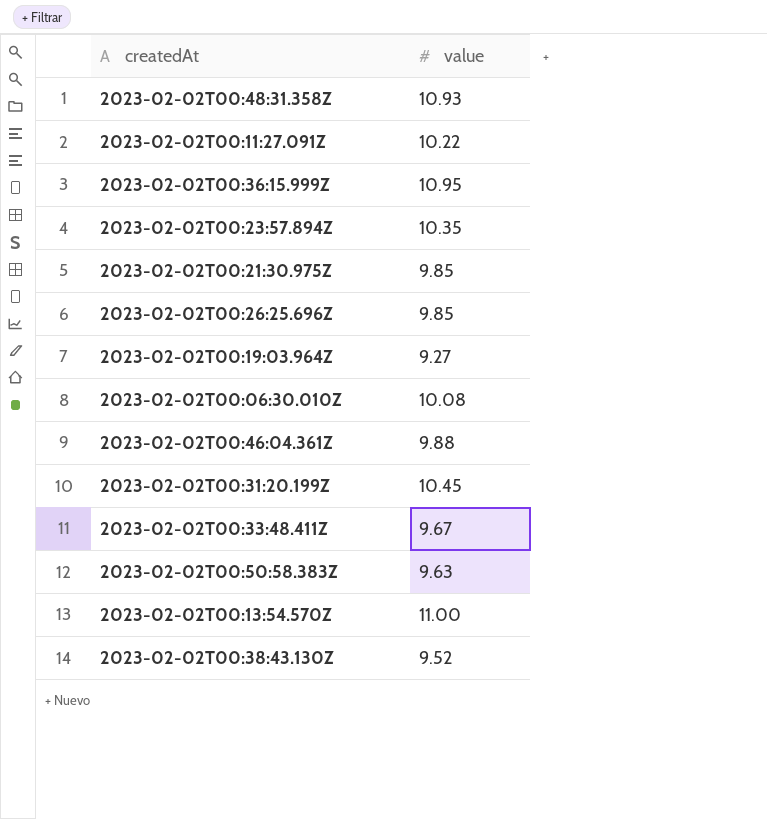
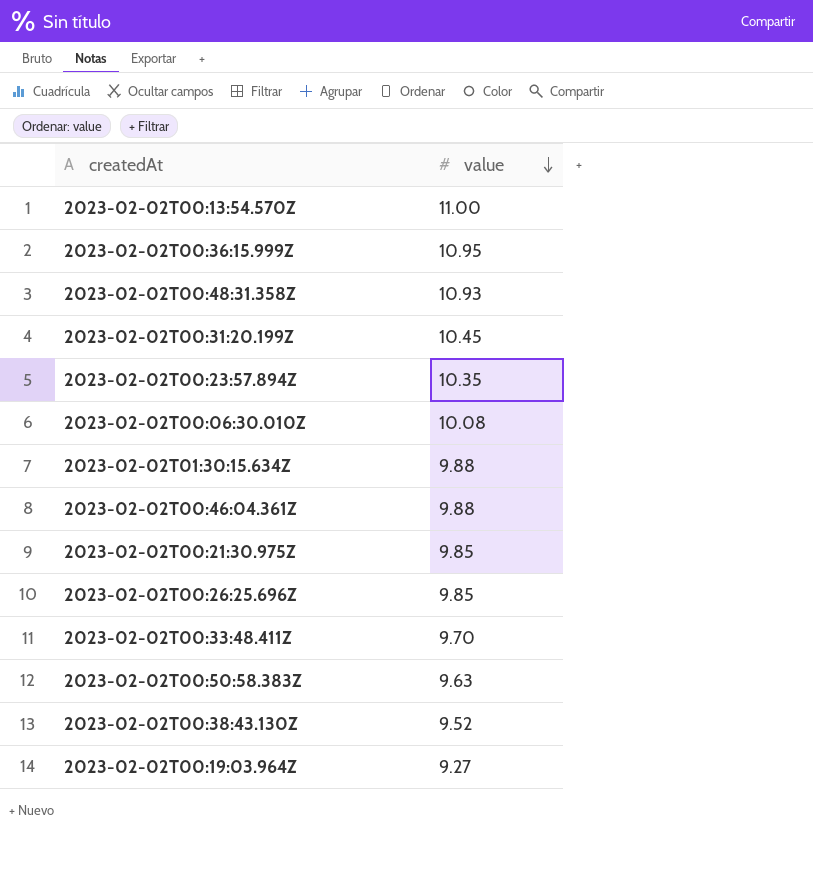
row order: none -> value descending
row 2023-02-02T00:11:27.091Z: 10.22 -> none
row 2023-02-02T01:30:15.634Z: none -> 9.88
2023-02-02T00:33:48.411Z | value: 9.67 -> 9.70

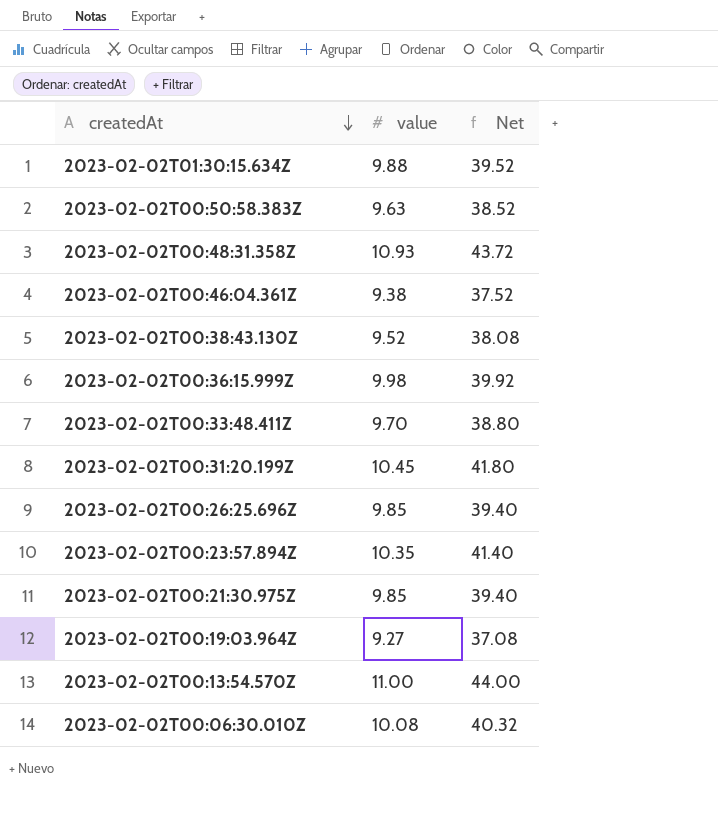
row order: value descending -> createdAt descending
column Net | formula: none -> [value] * 4
2023-02-02T00:46:04.361Z | value: 9.88 -> 9.38
2023-02-02T00:36:15.999Z | value: 10.95 -> 9.98

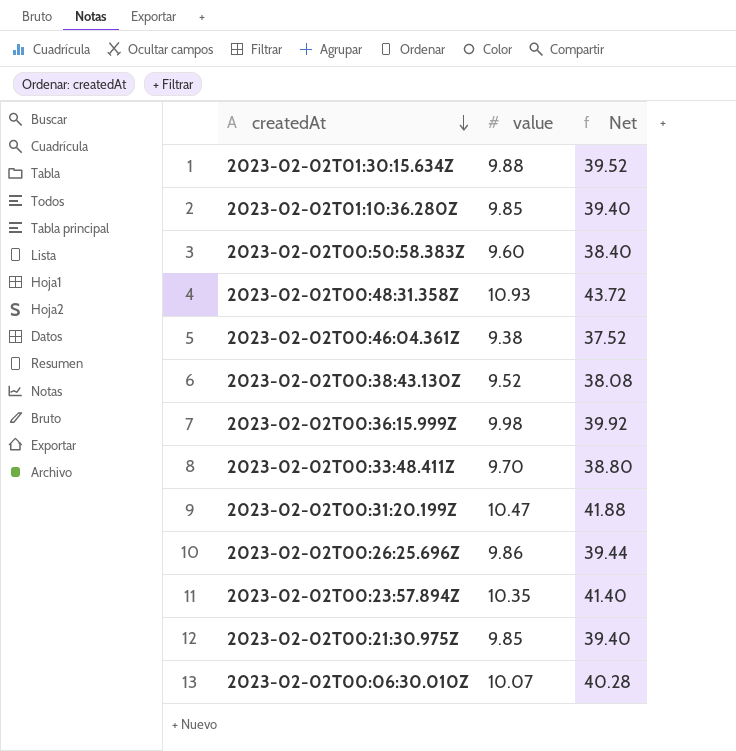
row 2023-02-02T00:19:03.964Z: 9.27 | 37.08 -> none
row 2023-02-02T00:13:54.570Z: 11.00 | 44.00 -> none
row 2023-02-02T01:10:36.280Z: none -> 9.85 | 39.40
2023-02-02T00:50:58.383Z | value: 9.63 -> 9.60
2023-02-02T00:50:58.383Z | Net: 38.52 -> 38.40
2023-02-02T00:31:20.199Z | value: 10.45 -> 10.47
2023-02-02T00:31:20.199Z | Net: 41.80 -> 41.88
2023-02-02T00:26:25.696Z | value: 9.85 -> 9.86
2023-02-02T00:26:25.696Z | Net: 39.40 -> 39.44
2023-02-02T00:06:30.010Z | value: 10.08 -> 10.07
2023-02-02T00:06:30.010Z | Net: 40.32 -> 40.28

